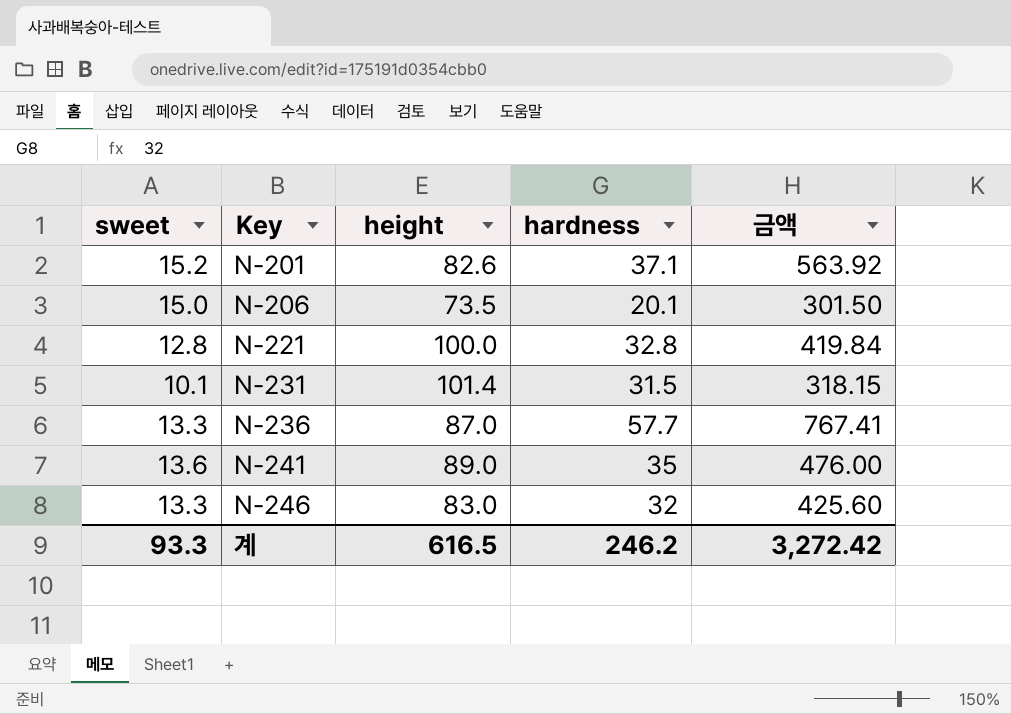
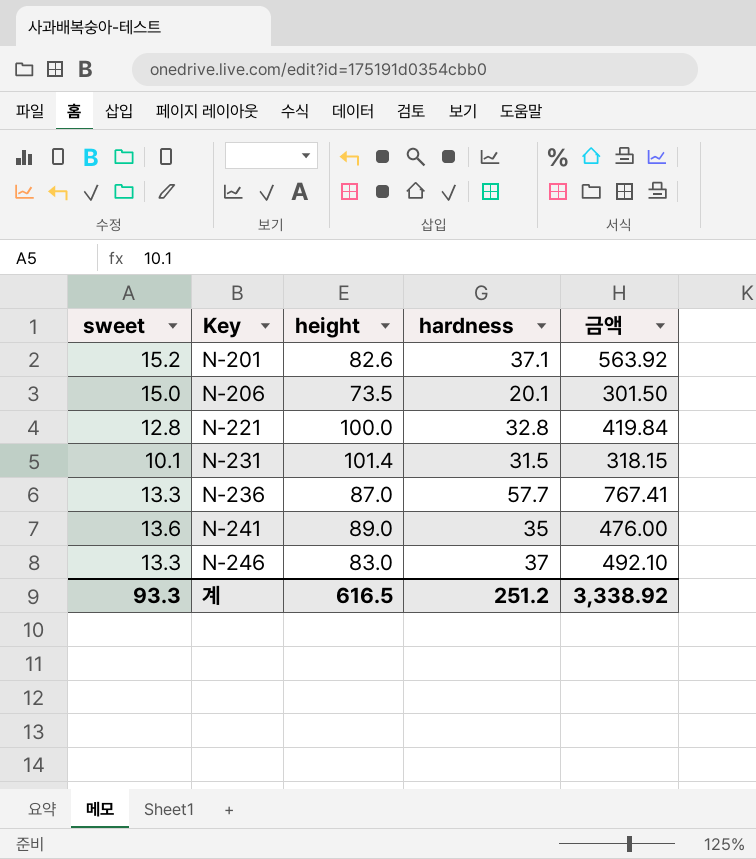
N-246 | hardness: 32 -> 37
N-246 | 금액: 425.60 -> 492.10
계 | hardness: 246.2 -> 251.2
계 | 금액: 3,272.42 -> 3,338.92

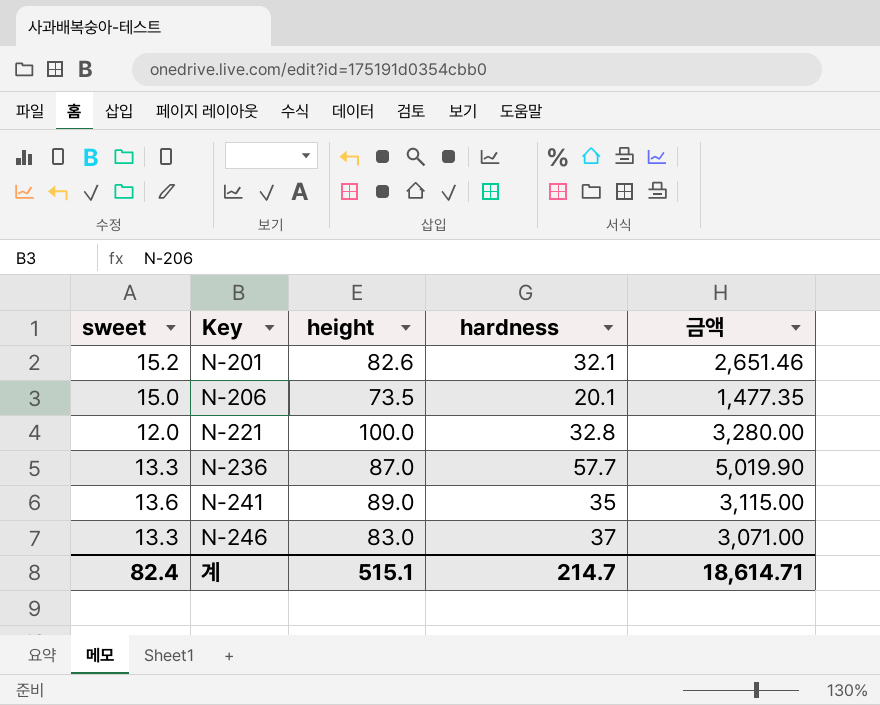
column 금액 | formula: [sweet] * [hardness] -> [height] * [hardness]
row N-231: 10.1 | 101.4 | 31.5 | 318.15 -> none
N-201 | hardness: 37.1 -> 32.1
N-221 | sweet: 12.8 -> 12.0
계 | sweet: 93.3 -> 82.4
계 | height: 616.5 -> 515.1
계 | hardness: 251.2 -> 214.7
계 | 금액: 3,338.92 -> 18,614.71

